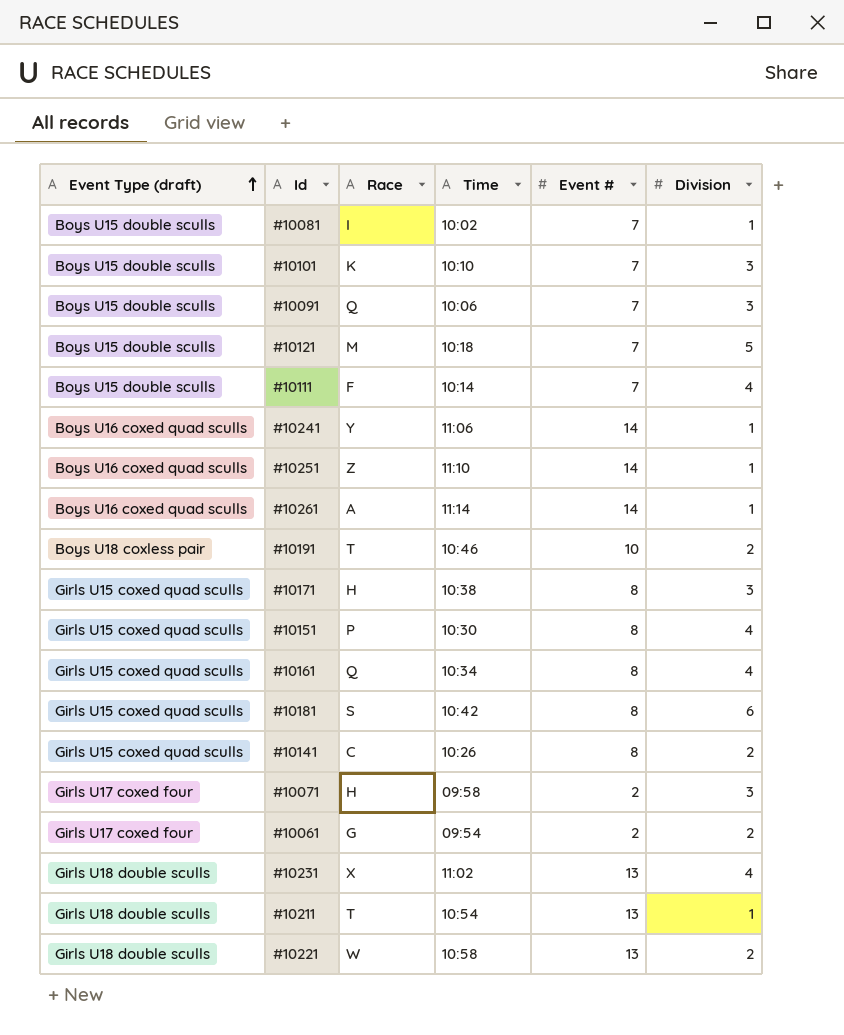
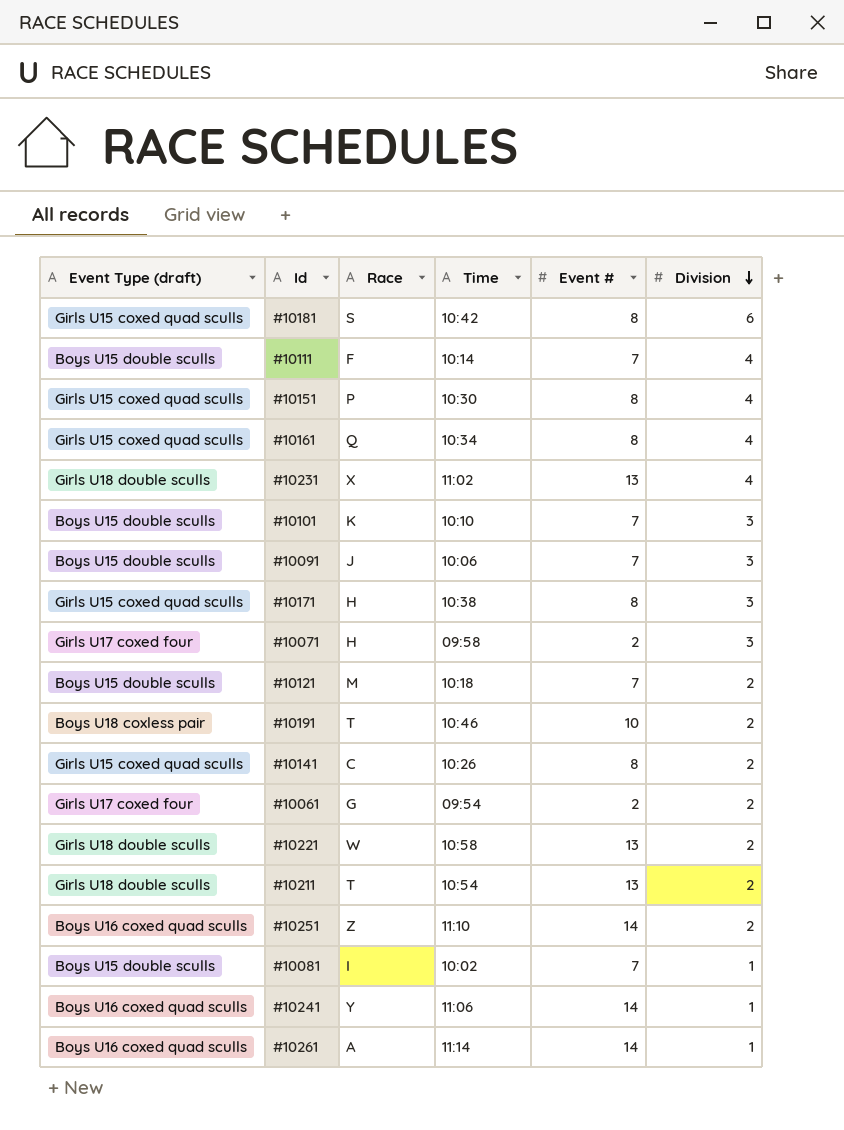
row order: Event Type (draft) ascending -> Division descending
#10091 | Race: Q -> J
#10121 | Division: 5 -> 2
#10211 | Division: 1 -> 2
#10251 | Division: 1 -> 2

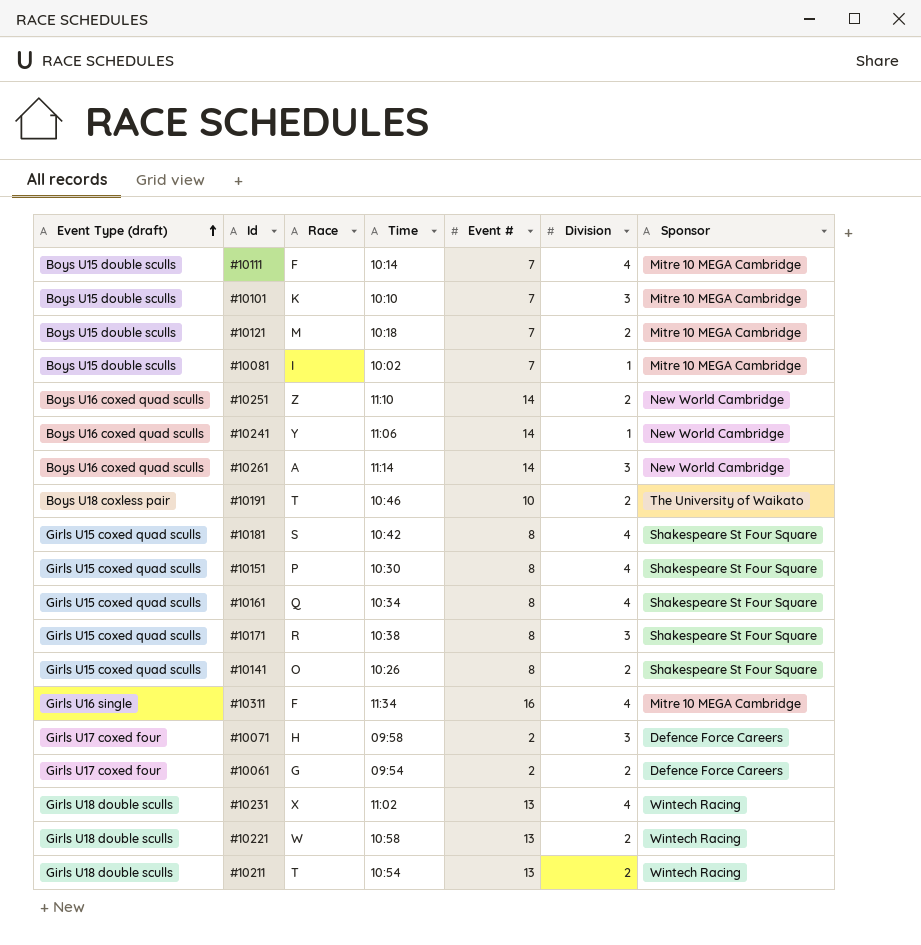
row order: Division descending -> Event Type (draft) ascending
column Sponsor | position: none -> 7
row #10091: Boys U15 double sculls | J | 10:06 | 7 | 3 -> none
#10261 | Division: 1 -> 3
#10181 | Division: 6 -> 4
#10171 | Race: H -> R
#10141 | Race: C -> O
row #10311: none -> Girls U16 single | F | 11:34 | 16 | 4 | Mitre 10 MEGA Cambridge

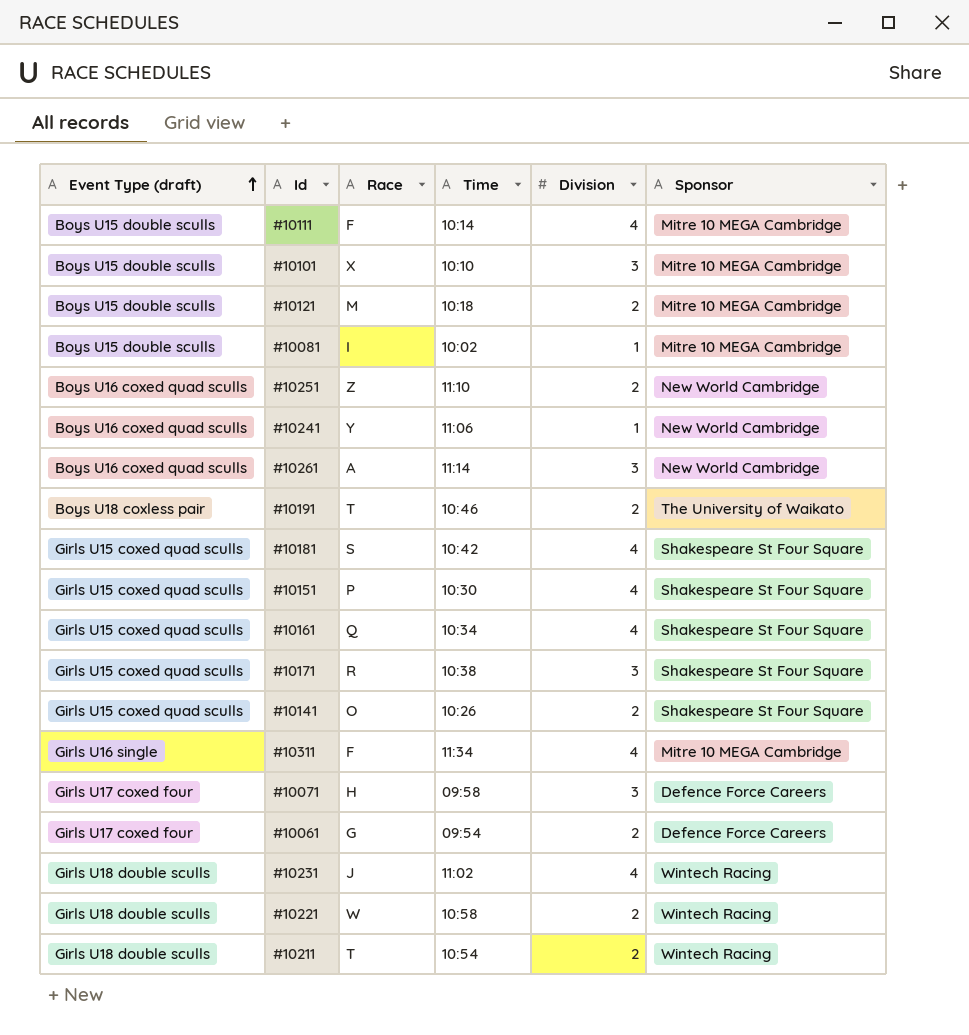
column Event # | position: 5 -> none
#10101 | Race: K -> X
#10231 | Race: X -> J

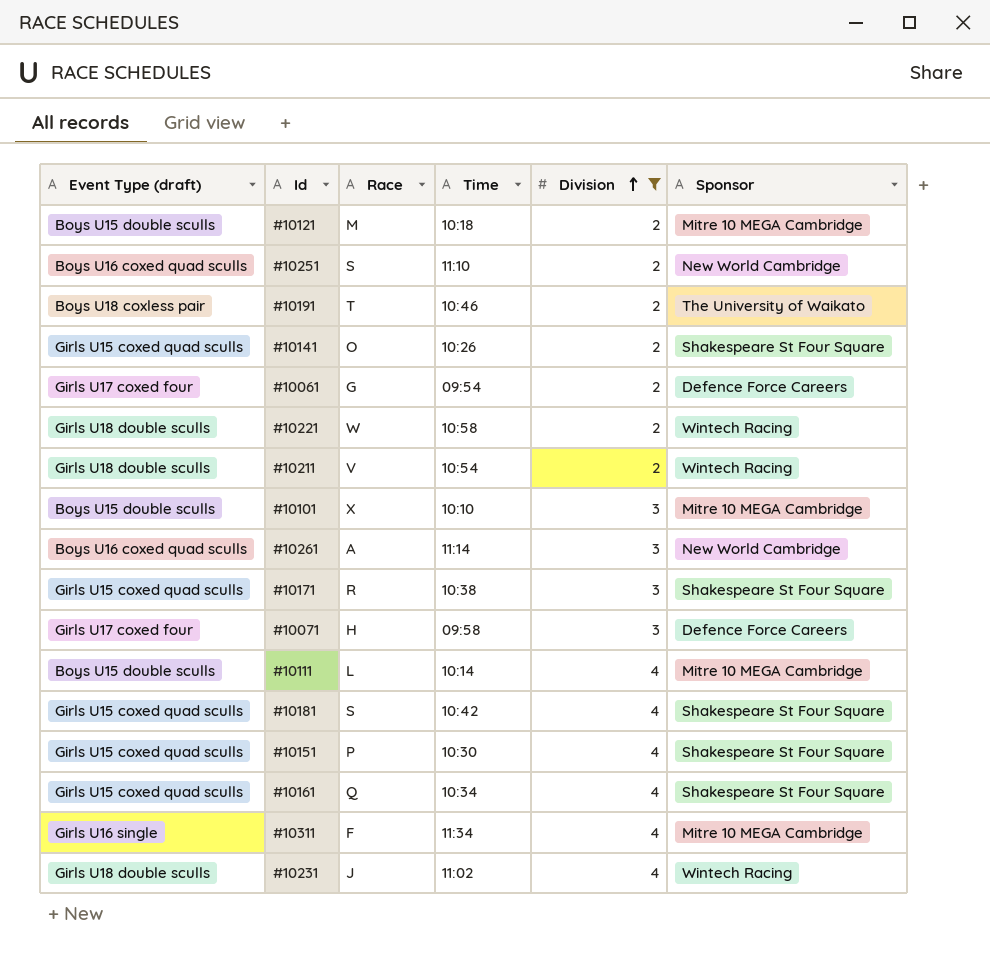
filter: none -> Division != 1
row order: Event Type (draft) ascending -> Division ascending
#10251 | Race: Z -> S
#10211 | Race: T -> V
#10111 | Race: F -> L

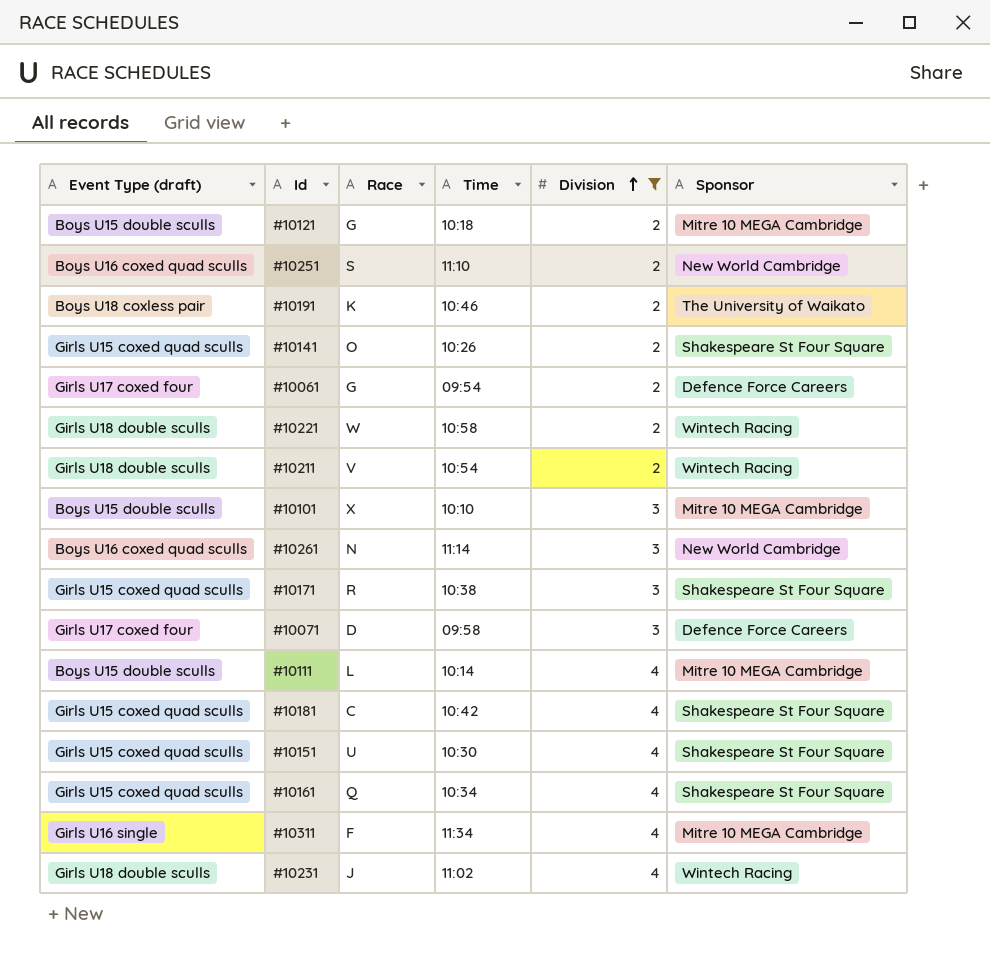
#10121 | Race: M -> G
#10191 | Race: T -> K
#10261 | Race: A -> N
#10071 | Race: H -> D
#10181 | Race: S -> C
#10151 | Race: P -> U

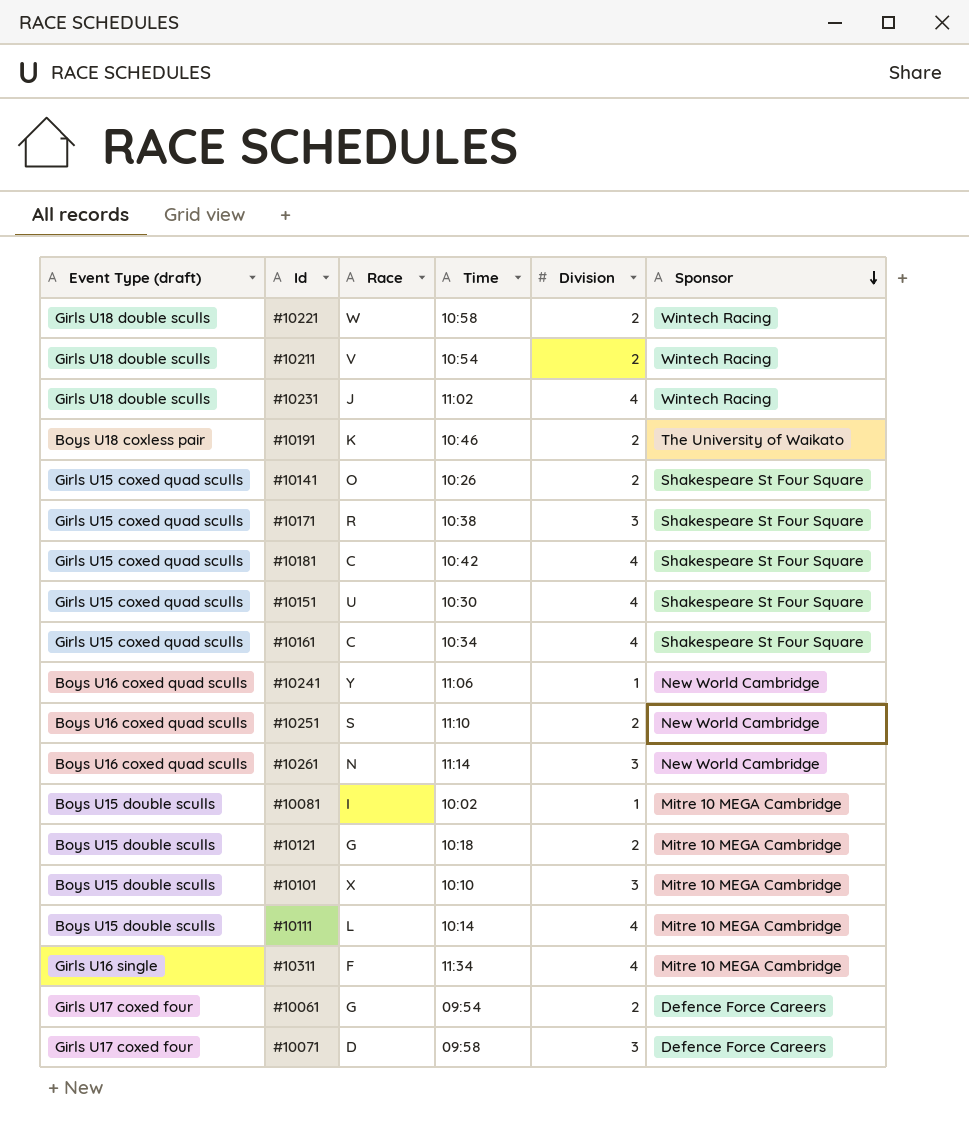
filter: Division != 1 -> none
row order: Division ascending -> Sponsor descending
#10161 | Race: Q -> C

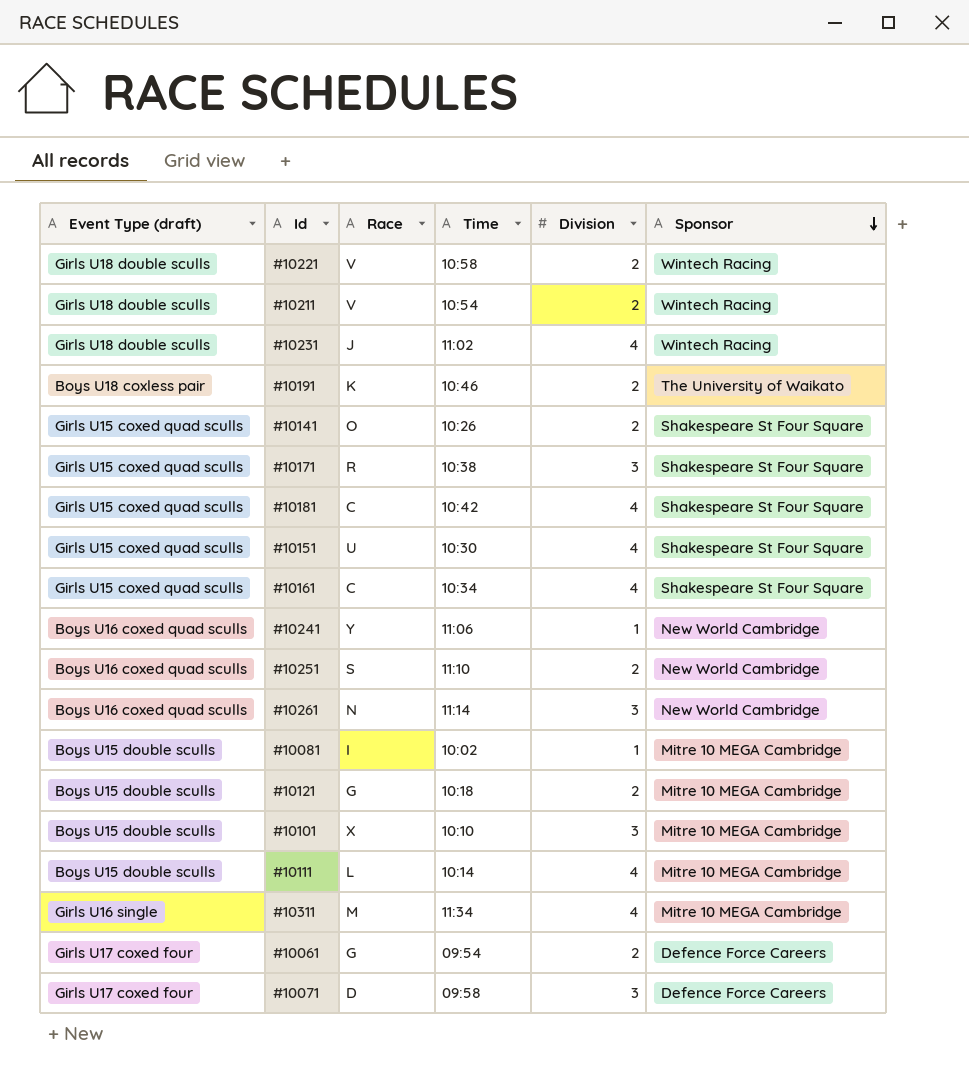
#10221 | Race: W -> V
#10311 | Race: F -> M

